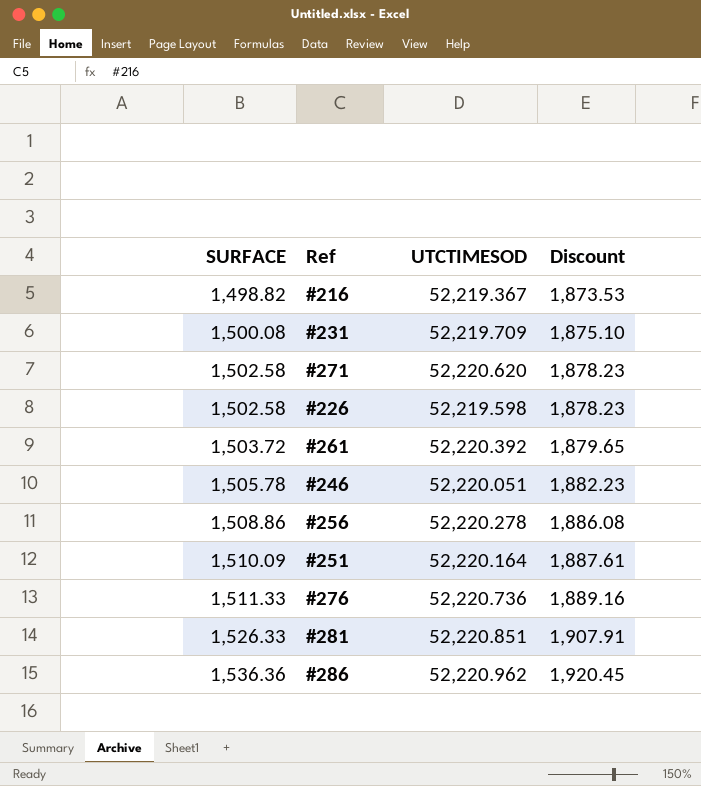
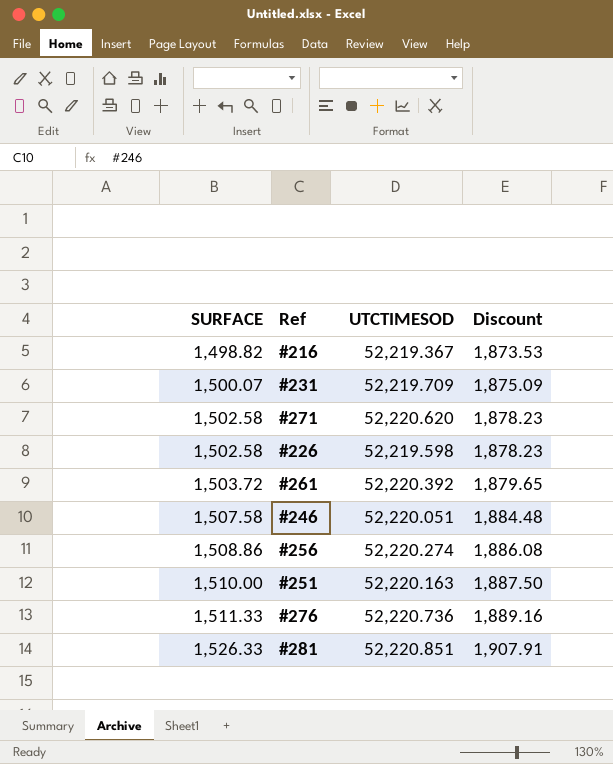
row #286: 1,536.36 | 52,220.962 | 1,920.45 -> none
#231 | SURFACE: 1,500.08 -> 1,500.07
#231 | Discount: 1,875.10 -> 1,875.09
#246 | SURFACE: 1,505.78 -> 1,507.58
#246 | Discount: 1,882.23 -> 1,884.48
#256 | UTCTIMESOD: 52,220.278 -> 52,220.274
#251 | SURFACE: 1,510.09 -> 1,510.00
#251 | UTCTIMESOD: 52,220.164 -> 52,220.163
#251 | Discount: 1,887.61 -> 1,887.50

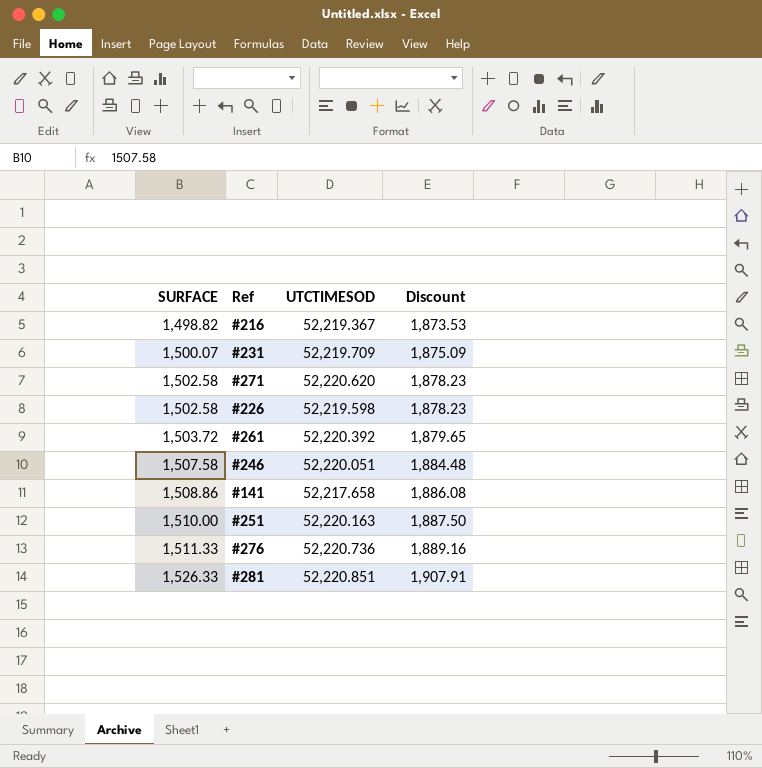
row #256: 1,508.86 | 52,220.274 | 1,886.08 -> none
row #141: none -> 1,508.86 | 52,217.658 | 1,886.08

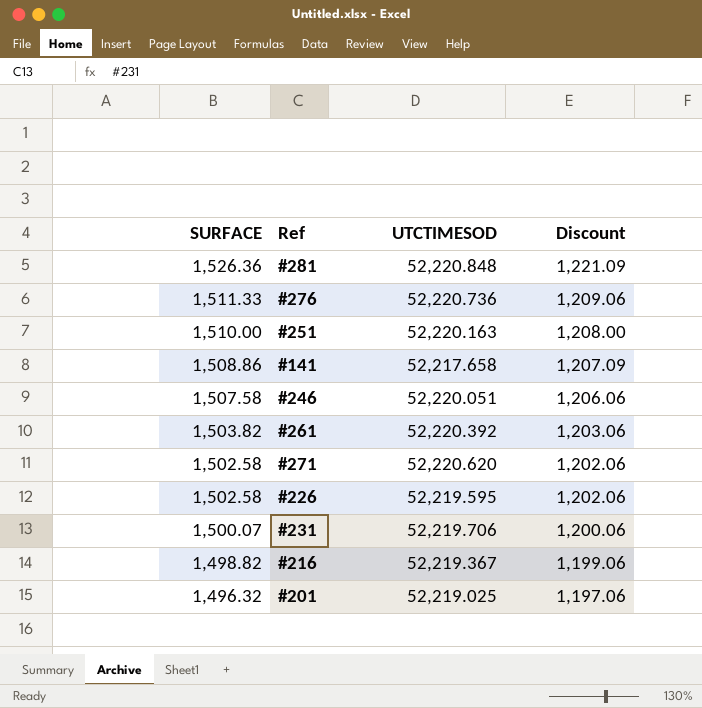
row order: SURFACE ascending -> SURFACE descending
column Discount | formula: [SURFACE] * 1.25 -> [SURFACE] * 0.8
#281 | SURFACE: 1,526.33 -> 1,526.36
#281 | UTCTIMESOD: 52,220.851 -> 52,220.848
#261 | SURFACE: 1,503.72 -> 1,503.82
#226 | UTCTIMESOD: 52,219.598 -> 52,219.595
#231 | UTCTIMESOD: 52,219.709 -> 52,219.706
row #201: none -> 1,496.32 | 52,219.025 | 1,197.06

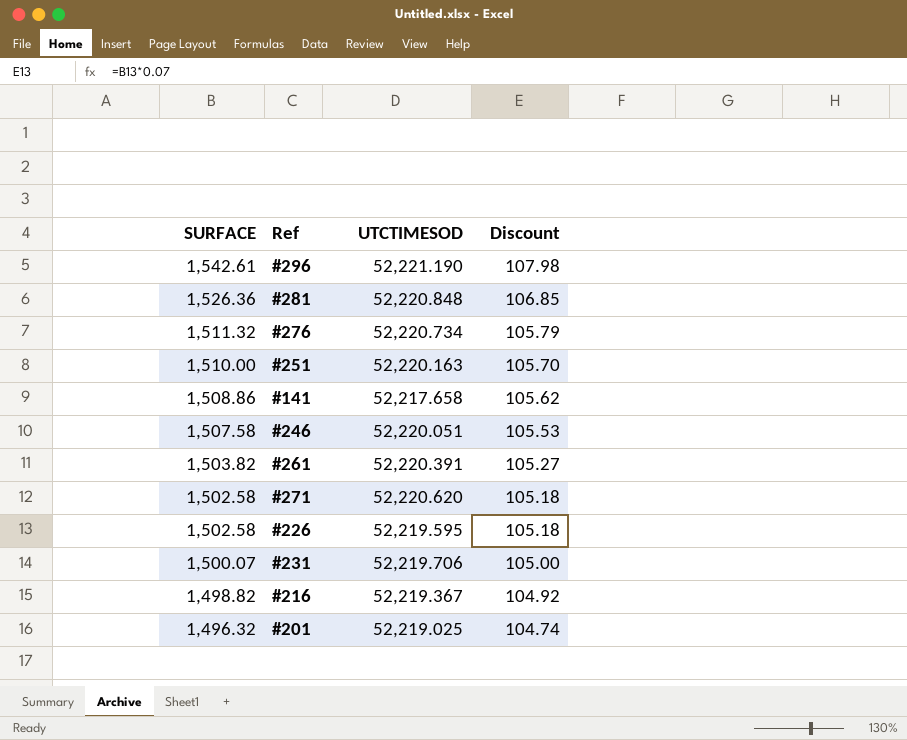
column Discount | formula: [SURFACE] * 0.8 -> [SURFACE] * 0.07
row #296: none -> 1,542.61 | 52,221.190 | 107.98
#276 | SURFACE: 1,511.33 -> 1,511.32
#276 | UTCTIMESOD: 52,220.736 -> 52,220.734
#261 | UTCTIMESOD: 52,220.392 -> 52,220.391

